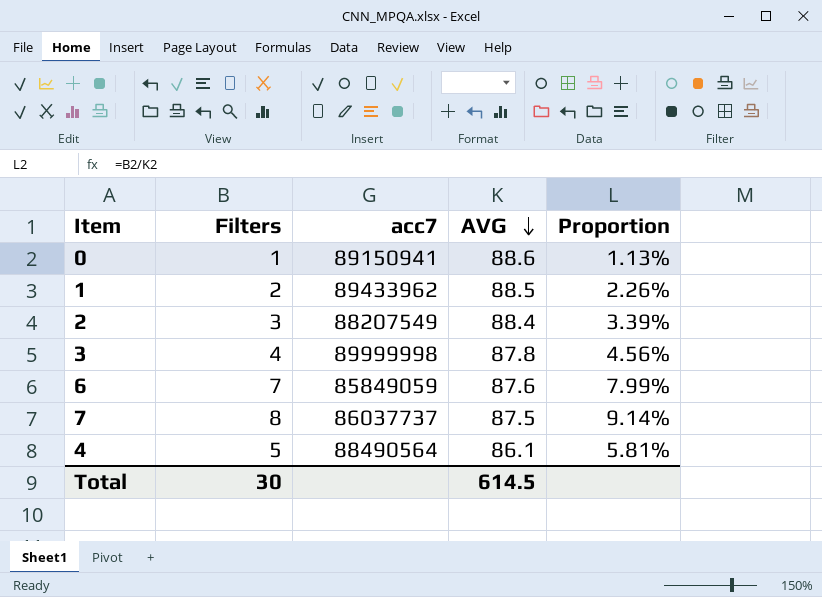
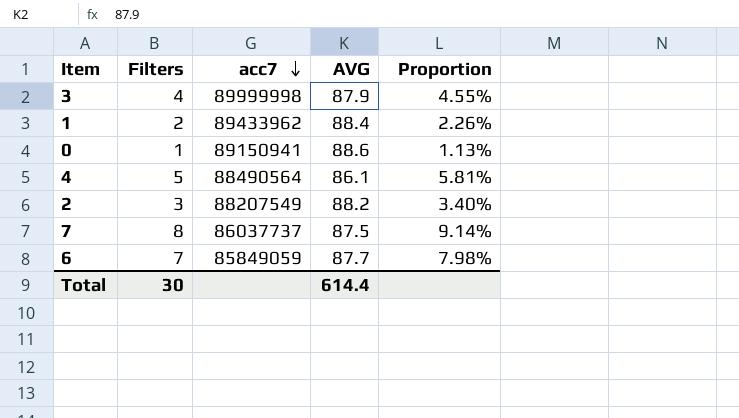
row order: AVG descending -> acc7 descending
3 | AVG: 87.8 -> 87.9
3 | Proportion: 4.56% -> 4.55%
1 | AVG: 88.5 -> 88.4
2 | AVG: 88.4 -> 88.2
2 | Proportion: 3.39% -> 3.40%
6 | AVG: 87.6 -> 87.7
6 | Proportion: 7.99% -> 7.98%
Total | AVG: 614.5 -> 614.4

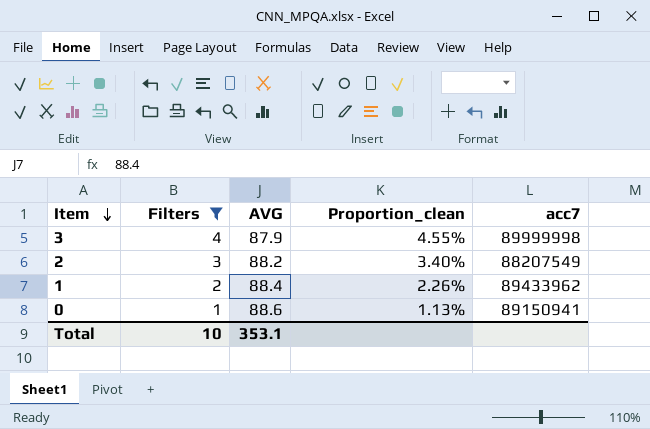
filter: none -> Filters <= 4
row order: acc7 descending -> Item descending
column name: Proportion -> Proportion_clean
column acc7 | position: 3 -> 5
Total | Filters: 30 -> 10
Total | AVG: 614.4 -> 353.1

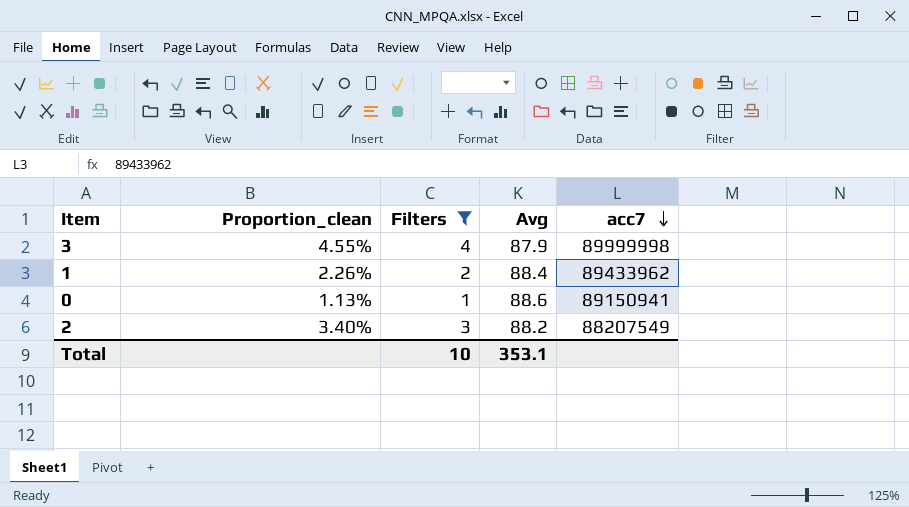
row order: Item descending -> acc7 descending
column Proportion_clean | position: 4 -> 2
column name: AVG -> Avg

